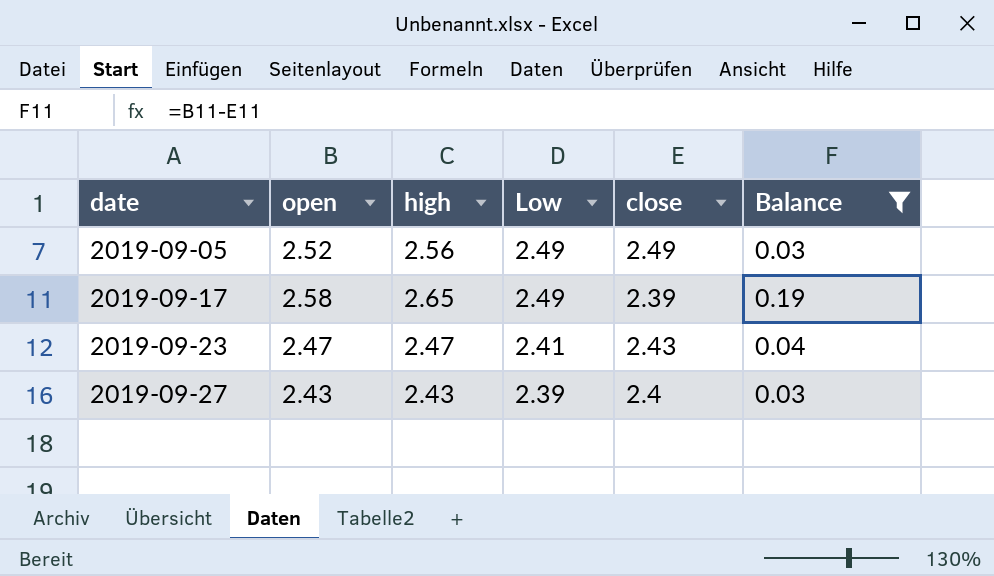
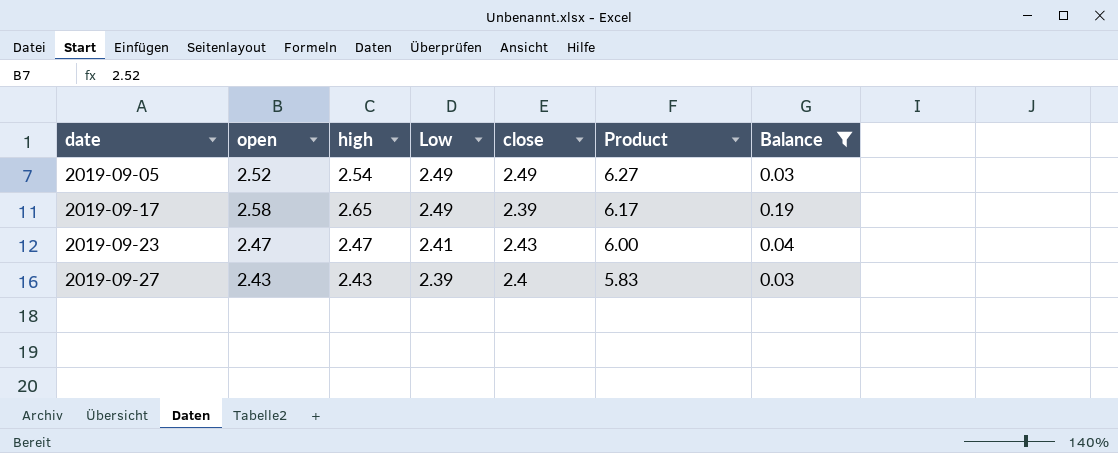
column Product | formula: none -> [open] * [close]
2019-09-05 | high: 2.56 -> 2.54

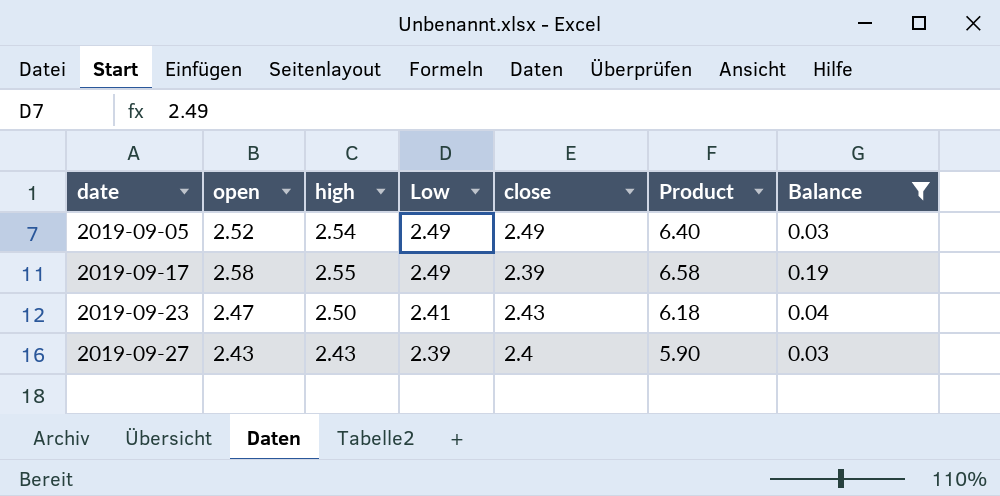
column Product | formula: [open] * [close] -> [open] * [high]
2019-09-17 | high: 2.65 -> 2.55
2019-09-23 | high: 2.47 -> 2.50

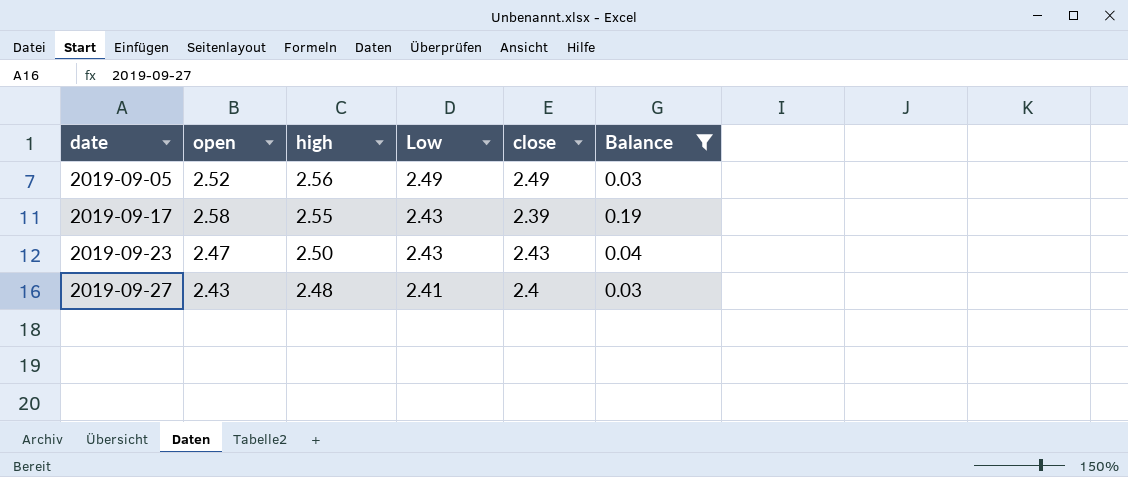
column Product | formula: [open] * [high] -> none
2019-09-05 | high: 2.54 -> 2.56
2019-09-17 | Low: 2.49 -> 2.43
2019-09-23 | Low: 2.41 -> 2.43
2019-09-27 | high: 2.43 -> 2.48
2019-09-27 | Low: 2.39 -> 2.41

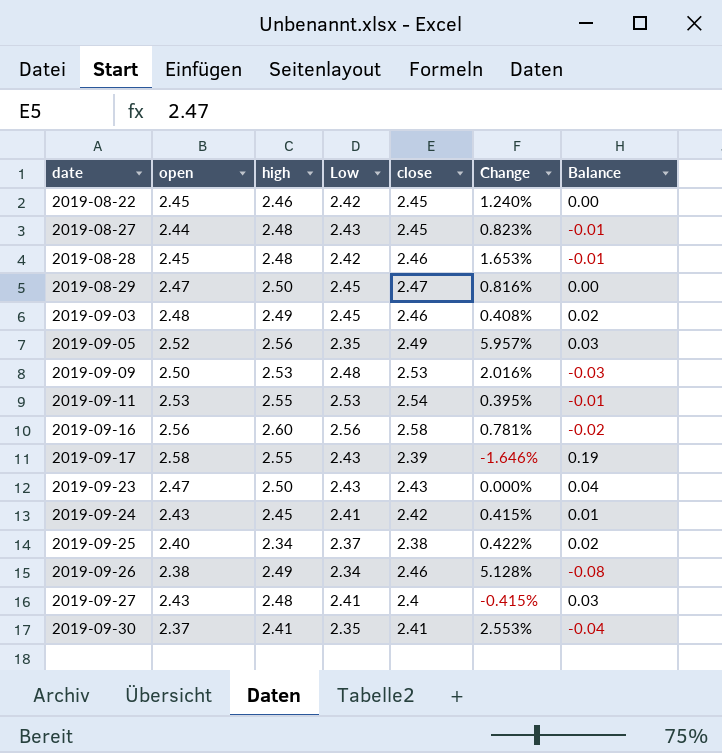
filter: Balance >= 0.03 -> none
column Change | formula: none -> ([close] - [Low]) / [Low]
2019-09-05 | Low: 2.49 -> 2.35

